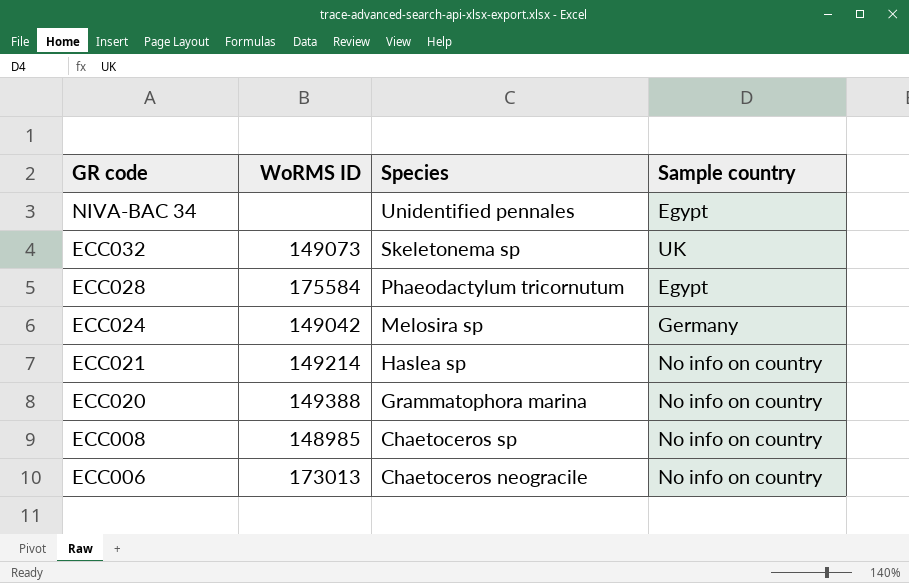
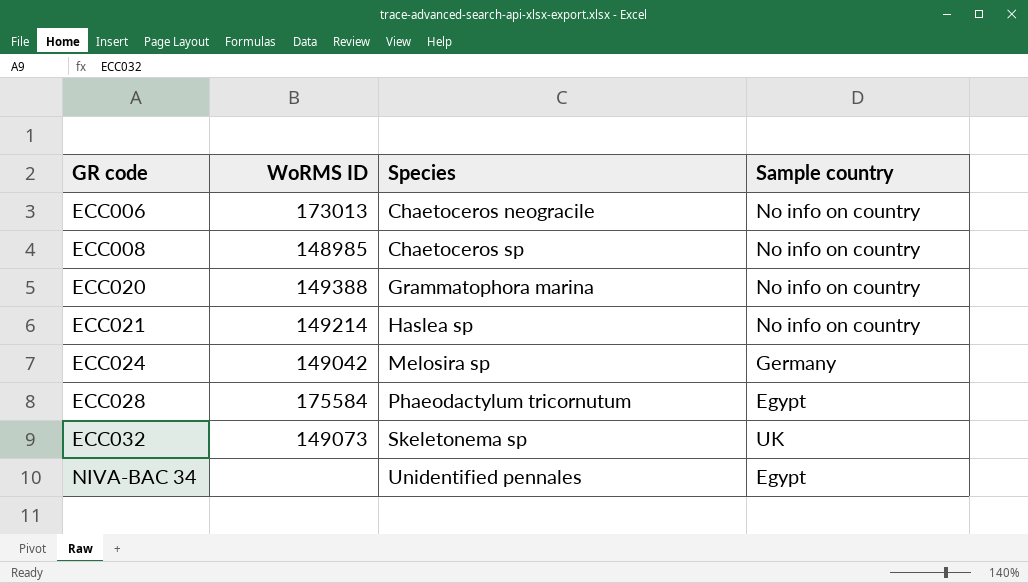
row order: GR code descending -> GR code ascending

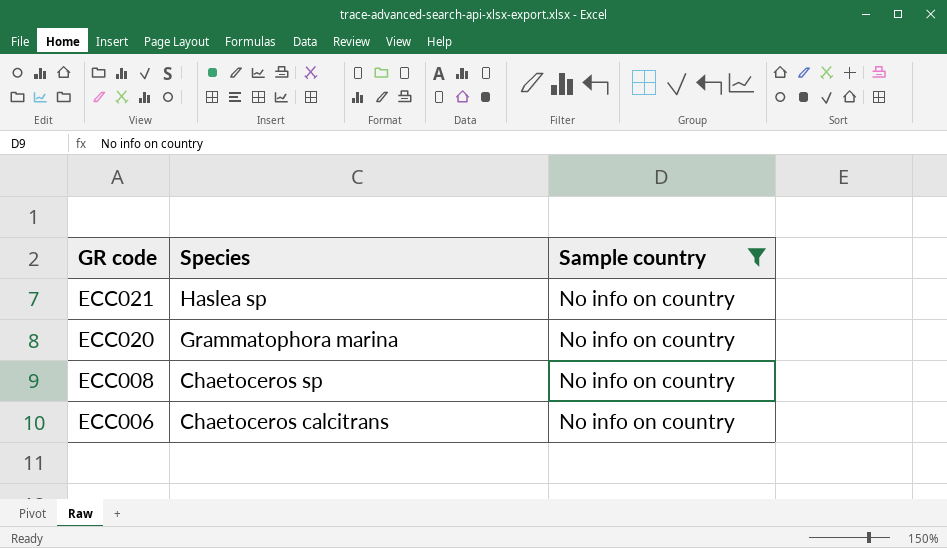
filter: none -> Sample country = No info on country
row order: GR code ascending -> GR code descending
column WoRMS ID | position: 2 -> none
ECC006 | Species: Chaetoceros neogracile -> Chaetoceros calcitrans

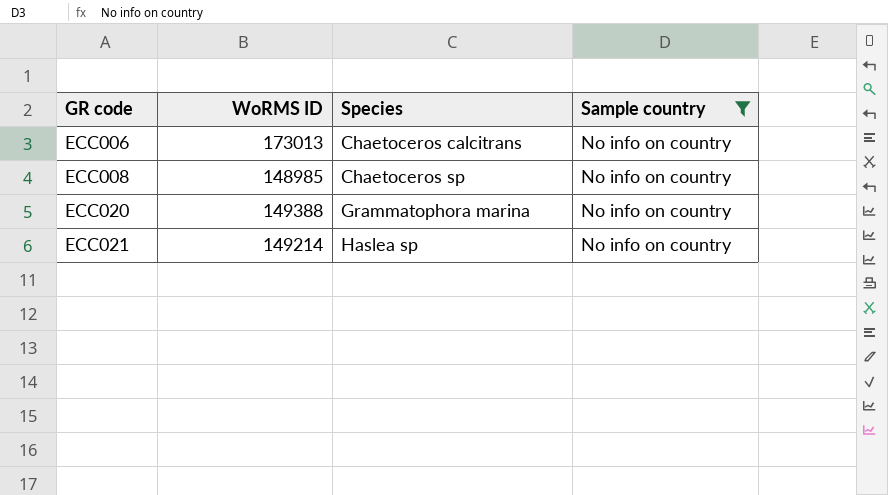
row order: GR code descending -> GR code ascending
column WoRMS ID | position: none -> 2

